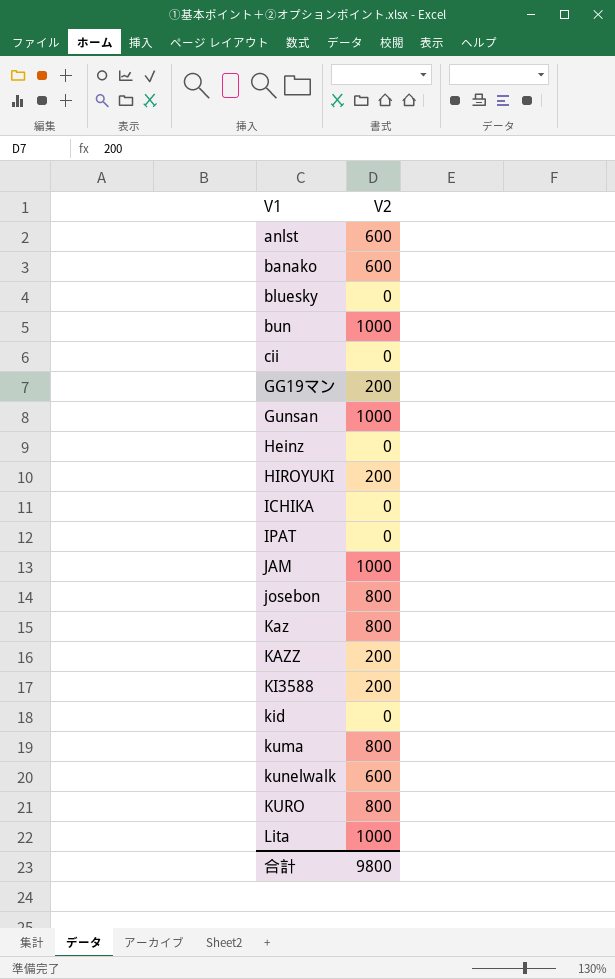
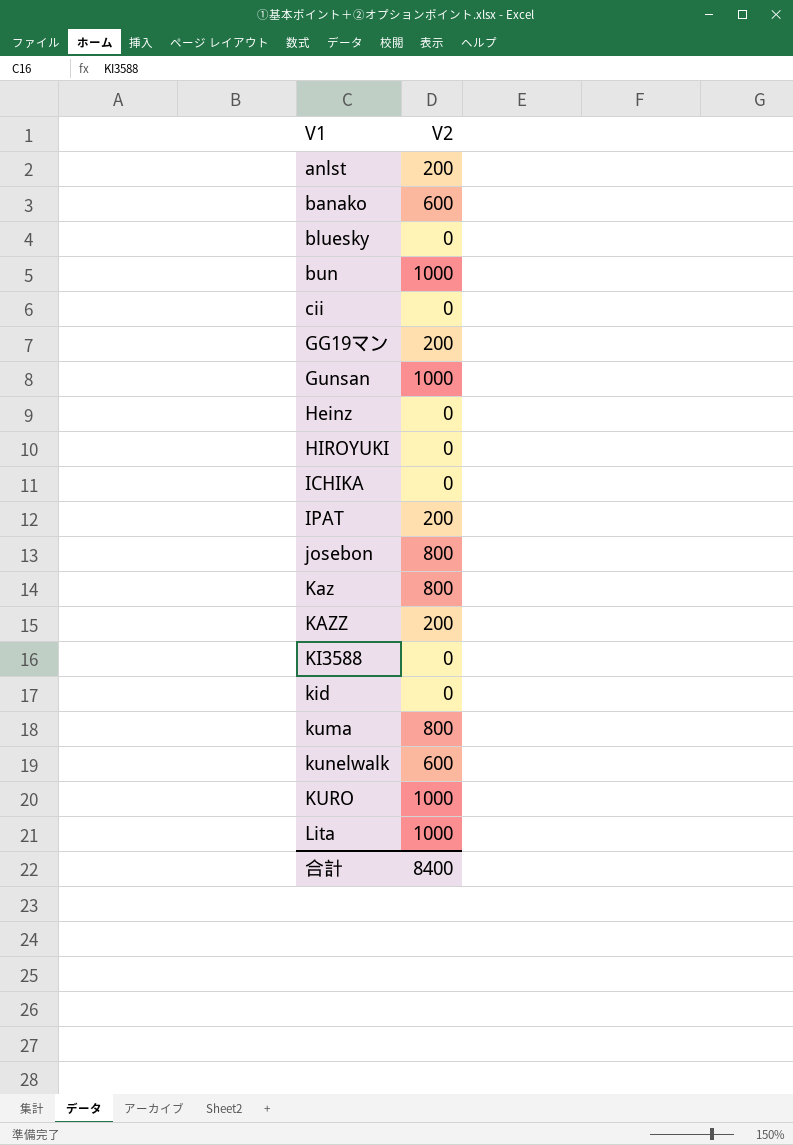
row JAM: 1000 -> none
anlst | V2: 600 -> 200
HIROYUKI | V2: 200 -> 0
IPAT | V2: 0 -> 200
KI3588 | V2: 200 -> 0
KURO | V2: 800 -> 1000
合計 | V2: 9800 -> 8400

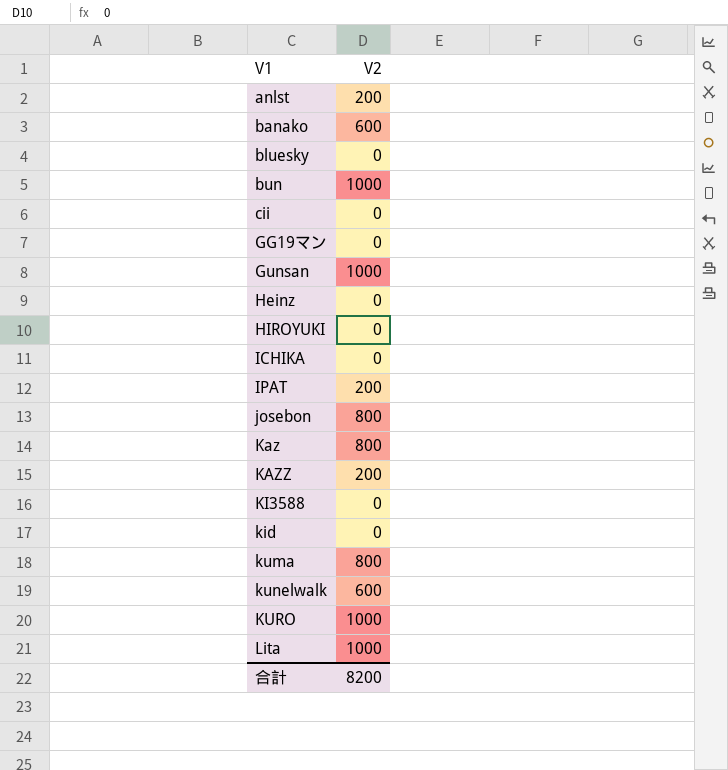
GG19マン | V2: 200 -> 0
合計 | V2: 8400 -> 8200

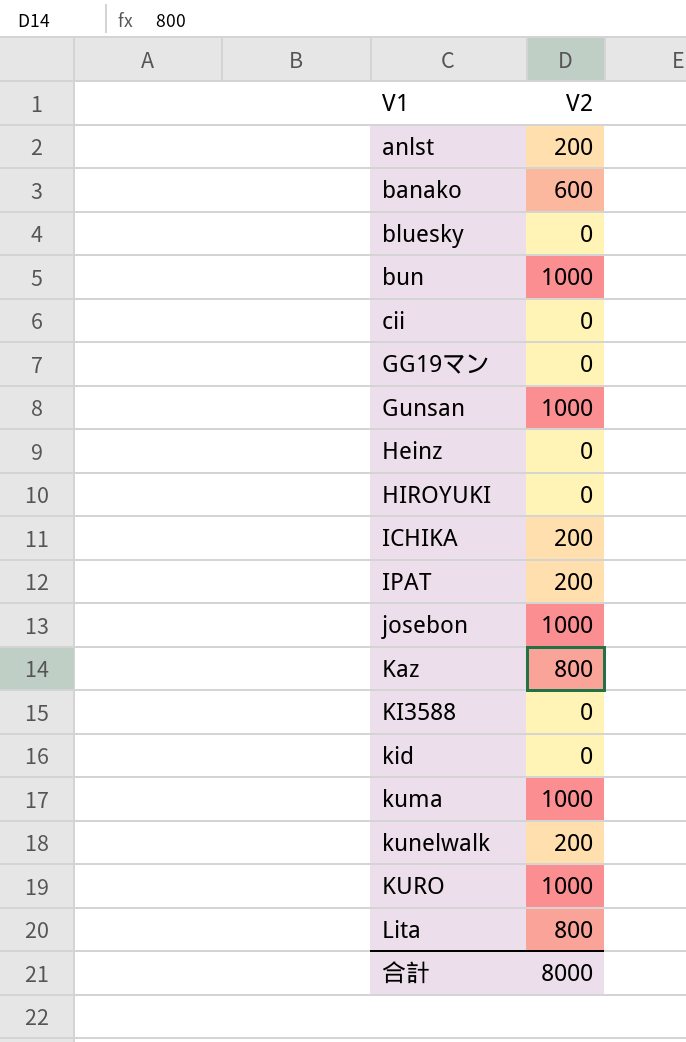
row KAZZ: 200 -> none
ICHIKA | V2: 0 -> 200
josebon | V2: 800 -> 1000
kuma | V2: 800 -> 1000
kunelwalk | V2: 600 -> 200
Lita | V2: 1000 -> 800
合計 | V2: 8200 -> 8000

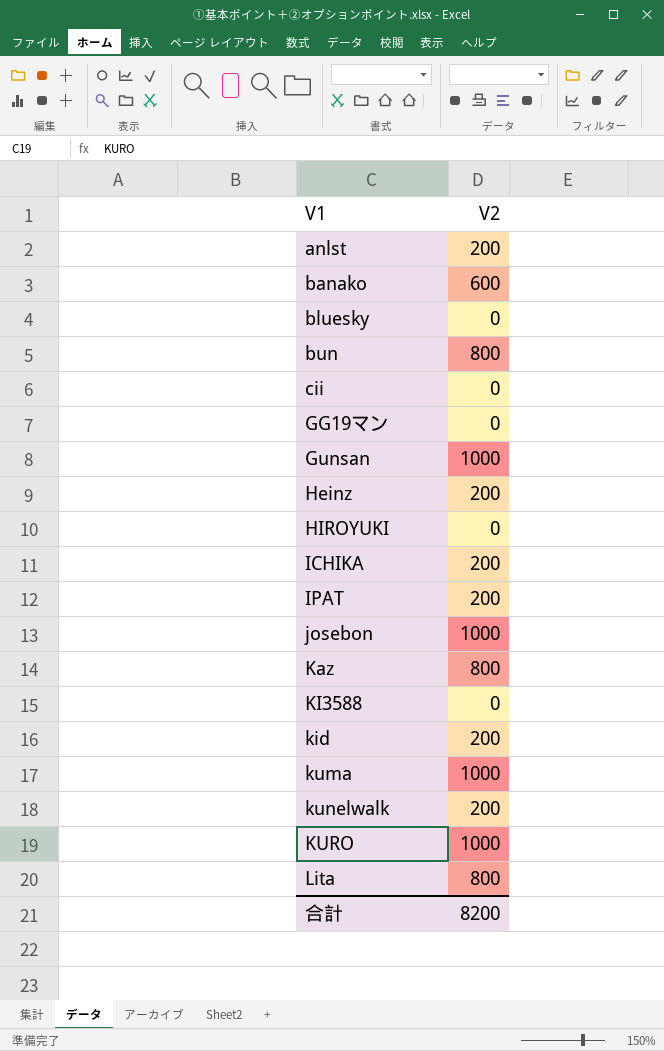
bun | V2: 1000 -> 800
Heinz | V2: 0 -> 200
kid | V2: 0 -> 200
合計 | V2: 8000 -> 8200

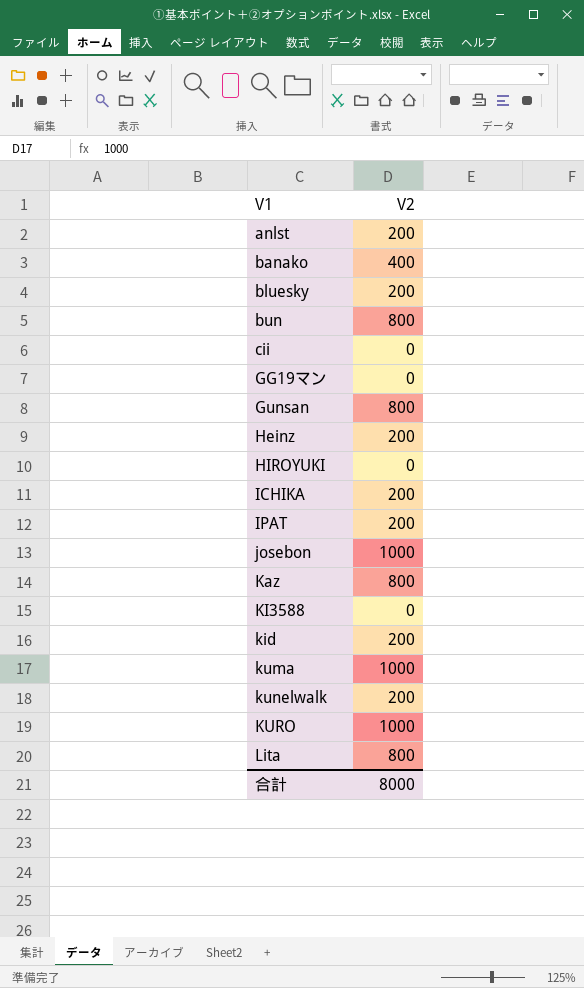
banako | V2: 600 -> 400
bluesky | V2: 0 -> 200
Gunsan | V2: 1000 -> 800
合計 | V2: 8200 -> 8000

